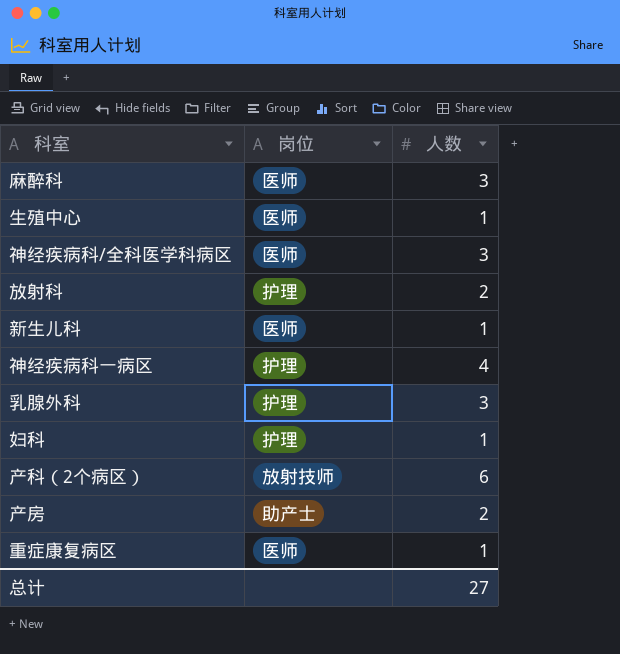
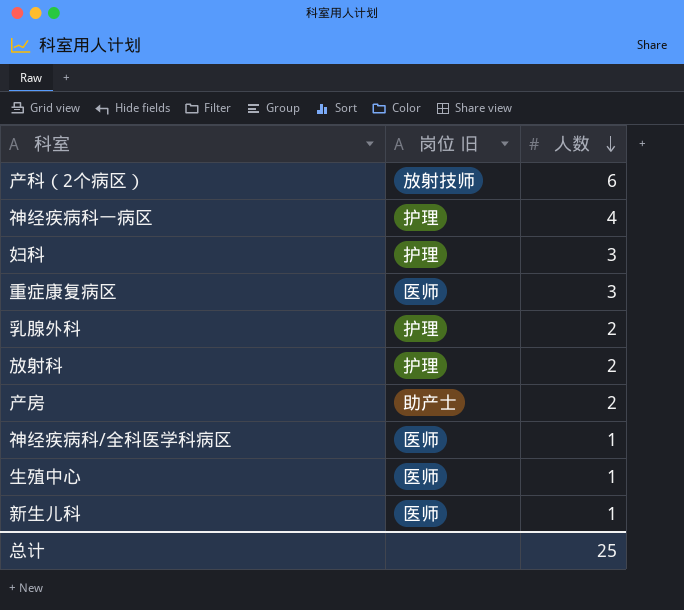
row order: none -> 人数 descending
column name: 岗位 -> 岗位 旧
row 麻醉科: 医师 | 3 -> none
妇科 | 人数: 1 -> 3
重症康复病区 | 人数: 1 -> 3
乳腺外科 | 人数: 3 -> 2
神经疾病科/全科医学科病区 | 人数: 3 -> 1
总计 | 人数: 27 -> 25

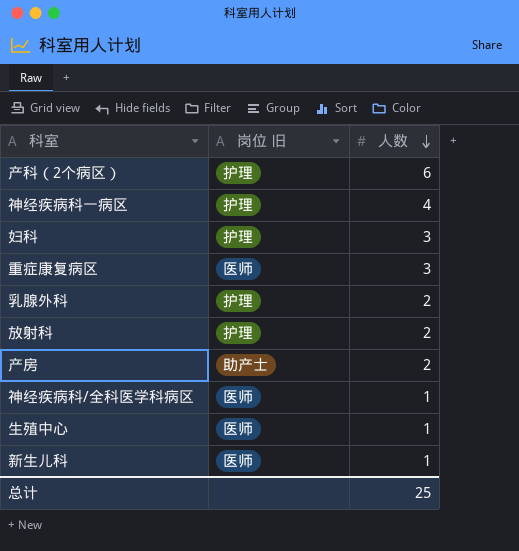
产科（2个病区） | 岗位 旧: 放射技师 -> 护理

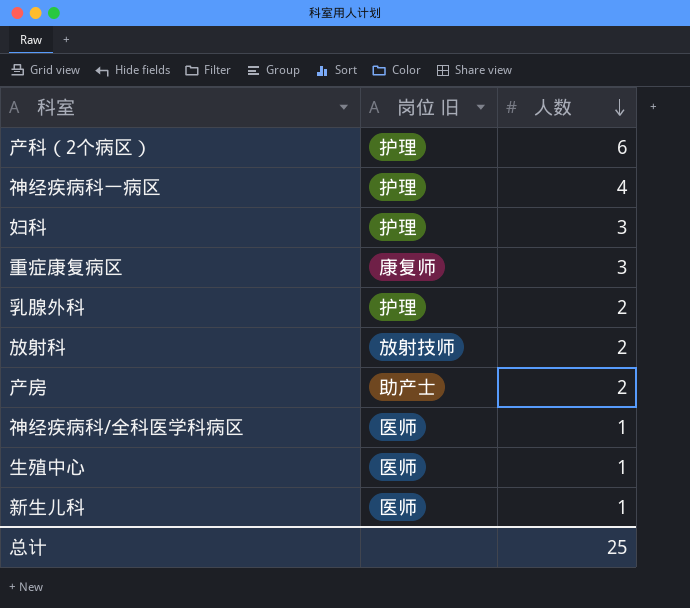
重症康复病区 | 岗位 旧: 医师 -> 康复师
放射科 | 岗位 旧: 护理 -> 放射技师

